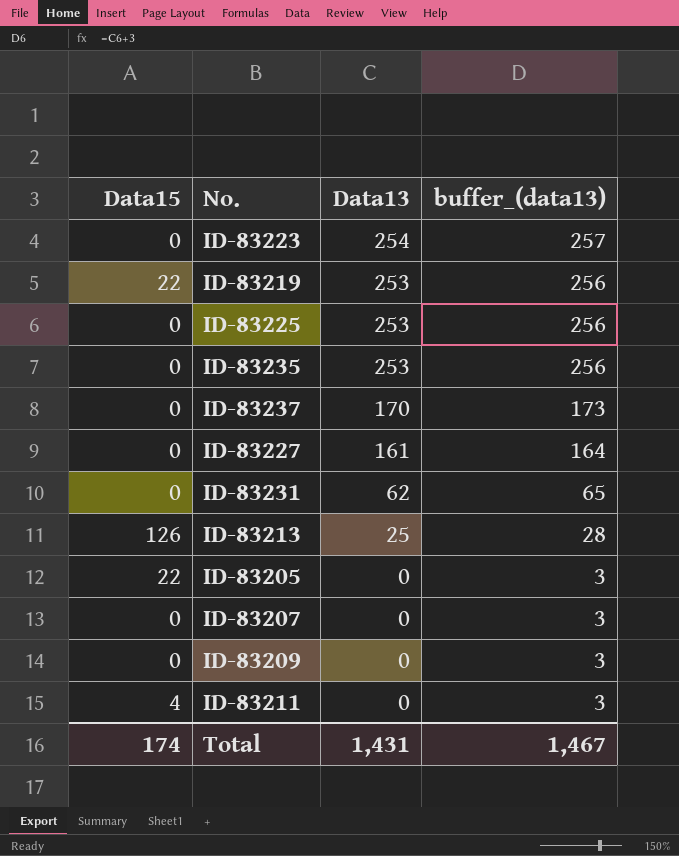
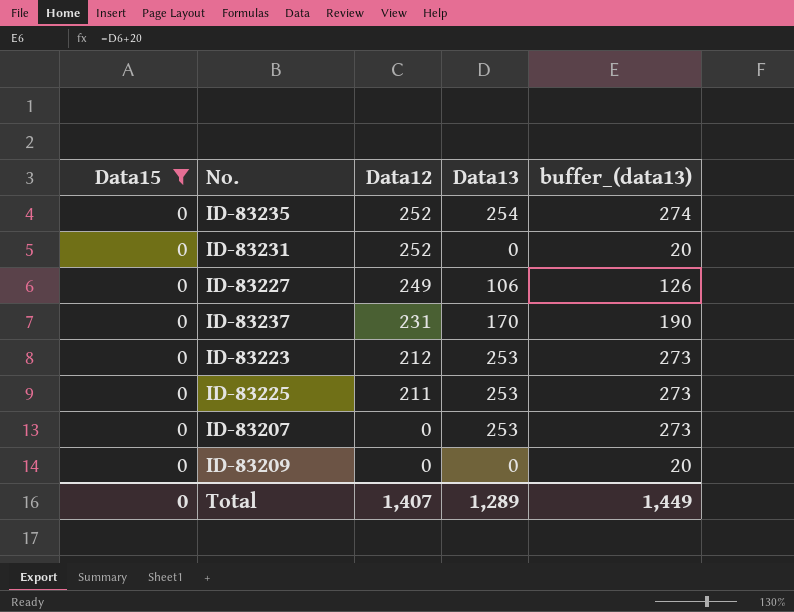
filter: none -> Data15 = 0
row order: Data13 descending -> Data12 descending
column Data12 | position: none -> 3
column buffer_(data13) | formula: [Data13] + 3 -> [Data13] + 20
ID-83235 | Data13: 253 -> 254
ID-83231 | Data13: 62 -> 0
ID-83227 | Data13: 161 -> 106
ID-83223 | Data13: 254 -> 253
ID-83207 | Data13: 0 -> 253
Total | Data15: 174 -> 0
Total | Data13: 1,431 -> 1,289
Total | buffer_(data13): 1,467 -> 1,449

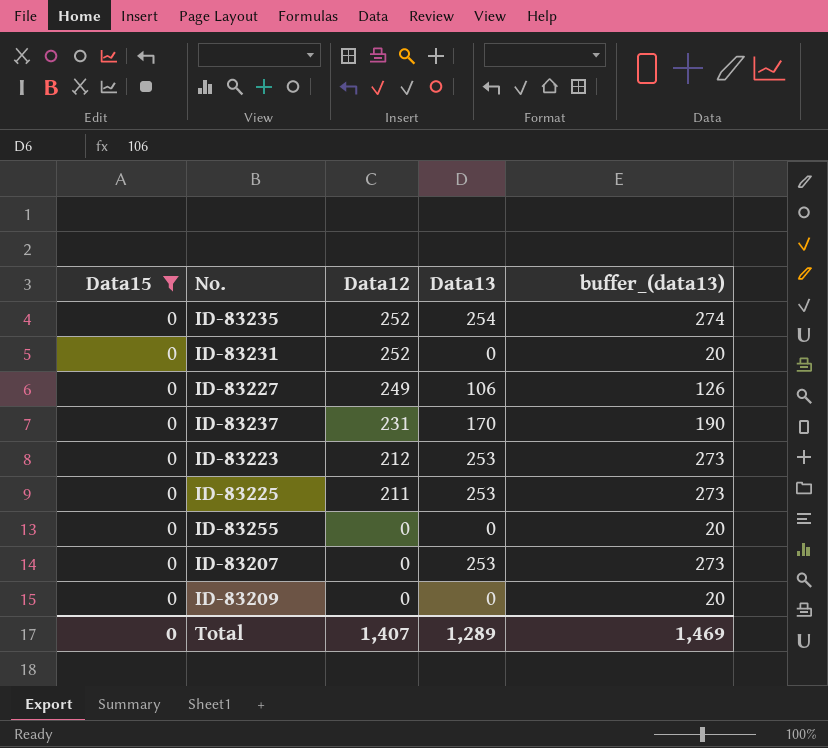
row ID-83255: none -> 0 | 0 | 0 | 20
Total | buffer_(data13): 1,449 -> 1,469

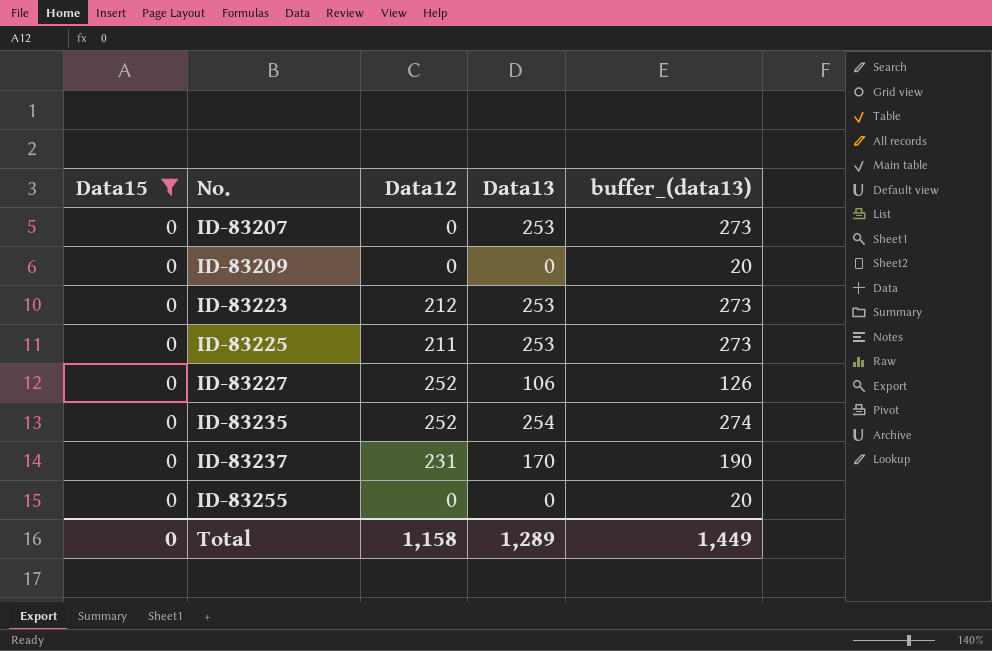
row order: Data12 descending -> No. ascending
row ID-83231: 0 | 252 | 0 | 20 -> none
ID-83227 | Data12: 249 -> 252
Total | Data12: 1,407 -> 1,158
Total | buffer_(data13): 1,469 -> 1,449

